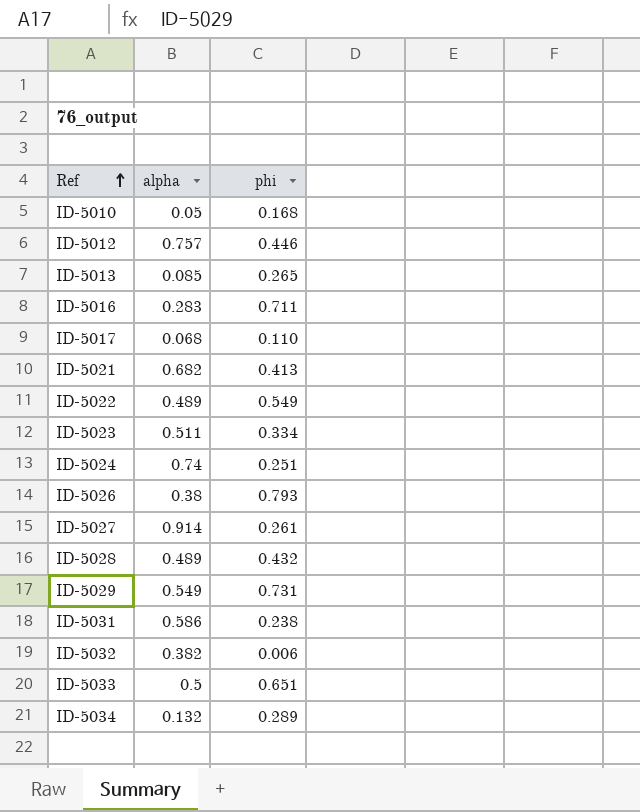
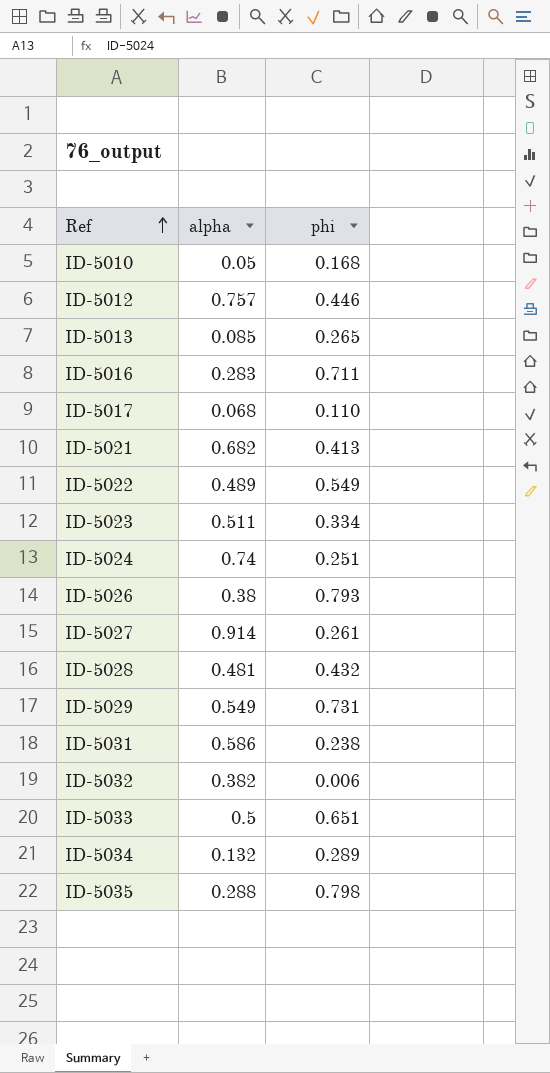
ID-5028 | alpha: 0.489 -> 0.481
row ID-5035: none -> 0.288 | 0.798

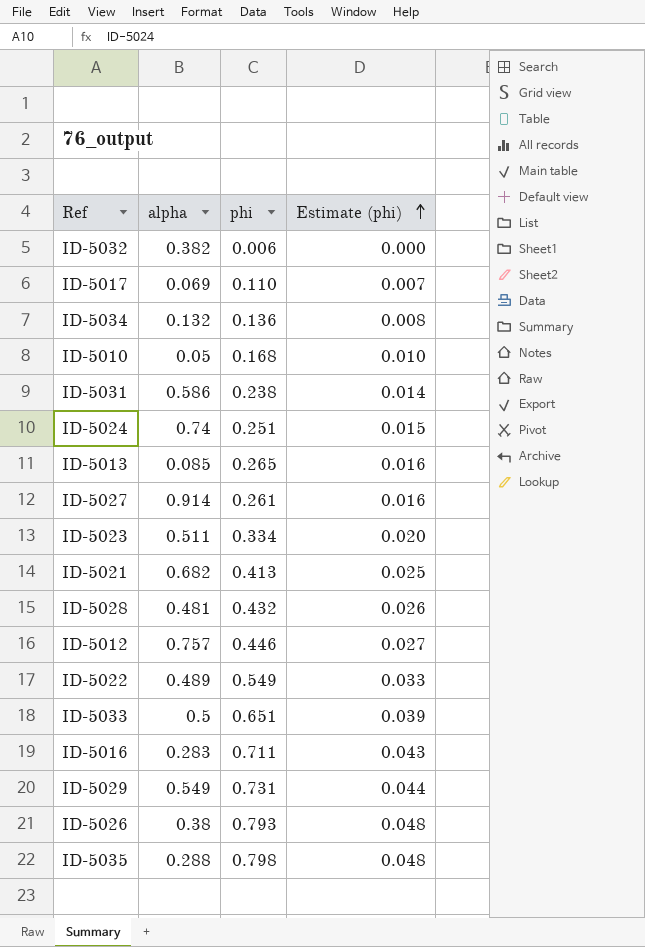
row order: Ref ascending -> Estimate (phi) ascending
column Estimate (phi) | formula: none -> [phi] * 0.06
ID-5017 | alpha: 0.068 -> 0.069
ID-5034 | phi: 0.289 -> 0.136

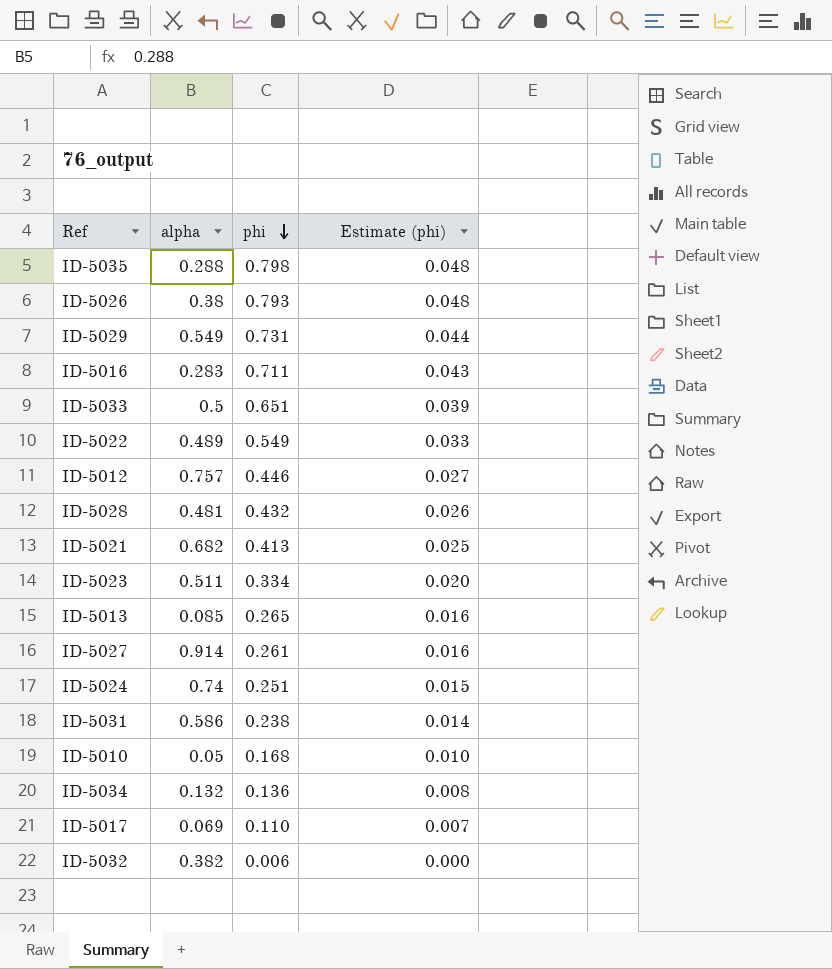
row order: Estimate (phi) ascending -> phi descending

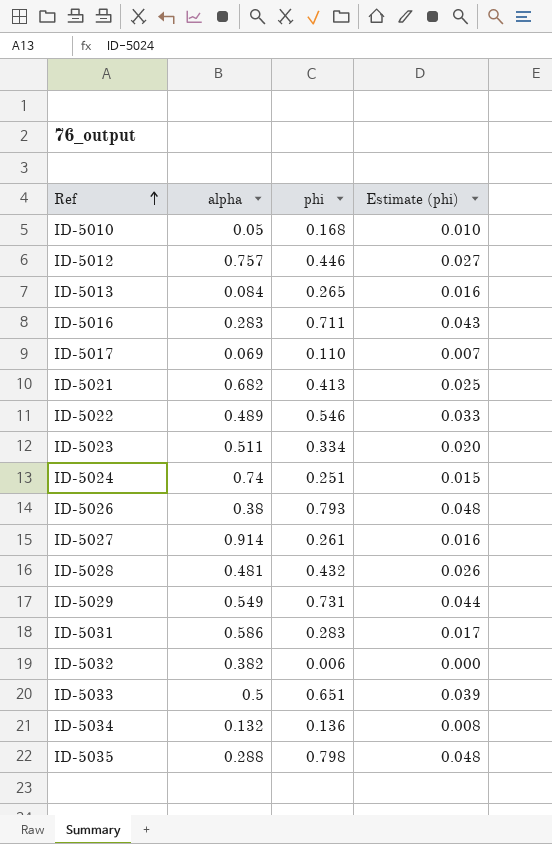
row order: phi descending -> Ref ascending
ID-5013 | alpha: 0.085 -> 0.084
ID-5022 | phi: 0.549 -> 0.546
ID-5031 | phi: 0.238 -> 0.283
ID-5031 | Estimate (phi): 0.014 -> 0.017

